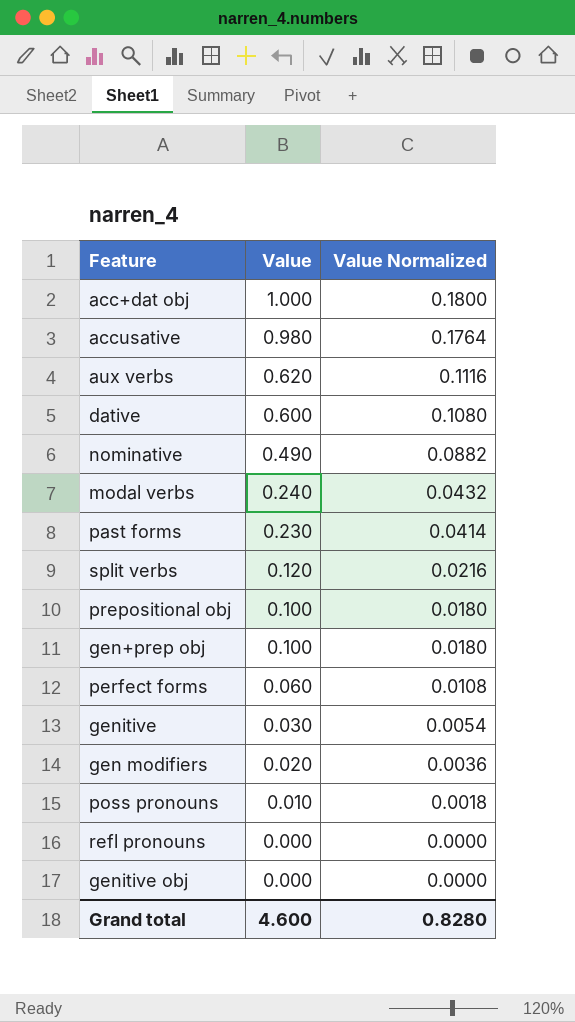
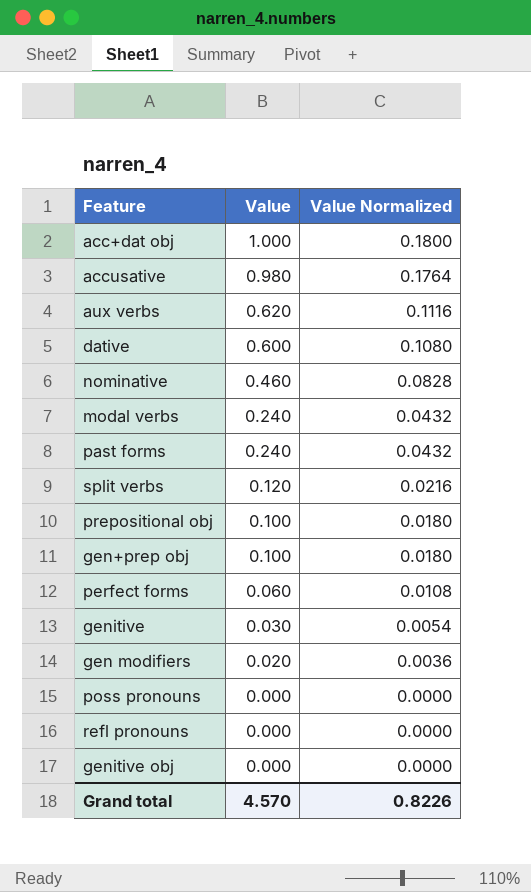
nominative | Value: 0.490 -> 0.460
nominative | Value Normalized: 0.0882 -> 0.0828
past forms | Value: 0.230 -> 0.240
past forms | Value Normalized: 0.0414 -> 0.0432
poss pronouns | Value: 0.010 -> 0.000
poss pronouns | Value Normalized: 0.0018 -> 0.0000
Grand total | Value: 4.600 -> 4.570
Grand total | Value Normalized: 0.8280 -> 0.8226

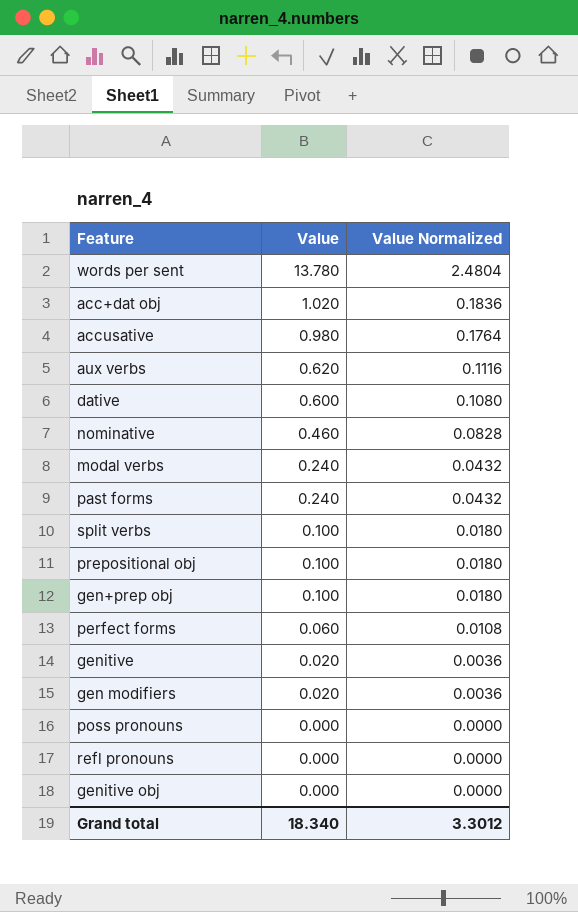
row words per sent: none -> 13.780 | 2.4804
acc+dat obj | Value: 1.000 -> 1.020
acc+dat obj | Value Normalized: 0.1800 -> 0.1836
split verbs | Value: 0.120 -> 0.100
split verbs | Value Normalized: 0.0216 -> 0.0180
genitive | Value: 0.030 -> 0.020
genitive | Value Normalized: 0.0054 -> 0.0036
Grand total | Value: 4.570 -> 18.340
Grand total | Value Normalized: 0.8226 -> 3.3012

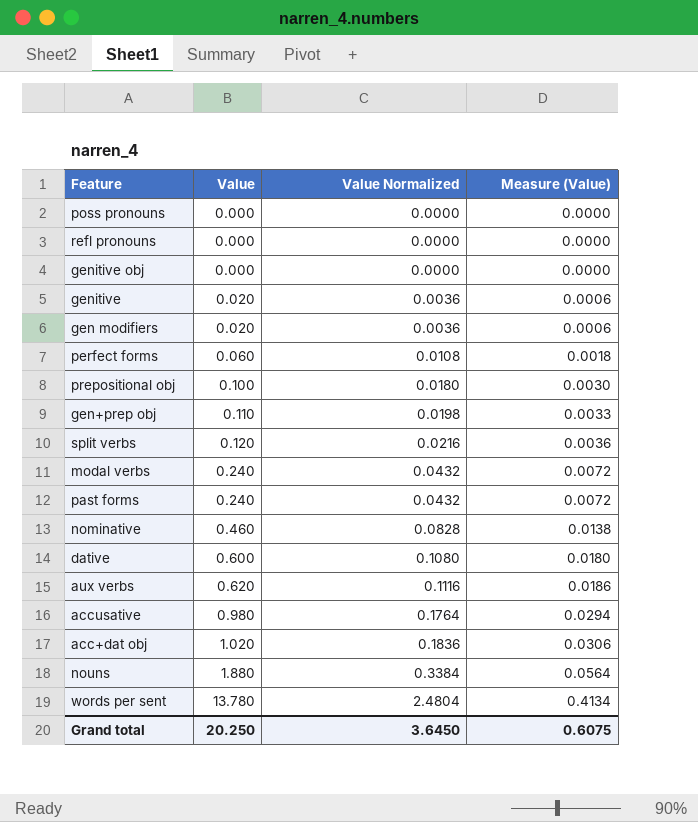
row order: Value descending -> Value ascending
column Measure (Value) | formula: none -> [Value] * 0.03
gen+prep obj | Value: 0.100 -> 0.110
gen+prep obj | Value Normalized: 0.0180 -> 0.0198
split verbs | Value: 0.100 -> 0.120
split verbs | Value Normalized: 0.0180 -> 0.0216
row nouns: none -> 1.880 | 0.3384 | 0.0564
Grand total | Value: 18.340 -> 20.250
Grand total | Value Normalized: 3.3012 -> 3.6450

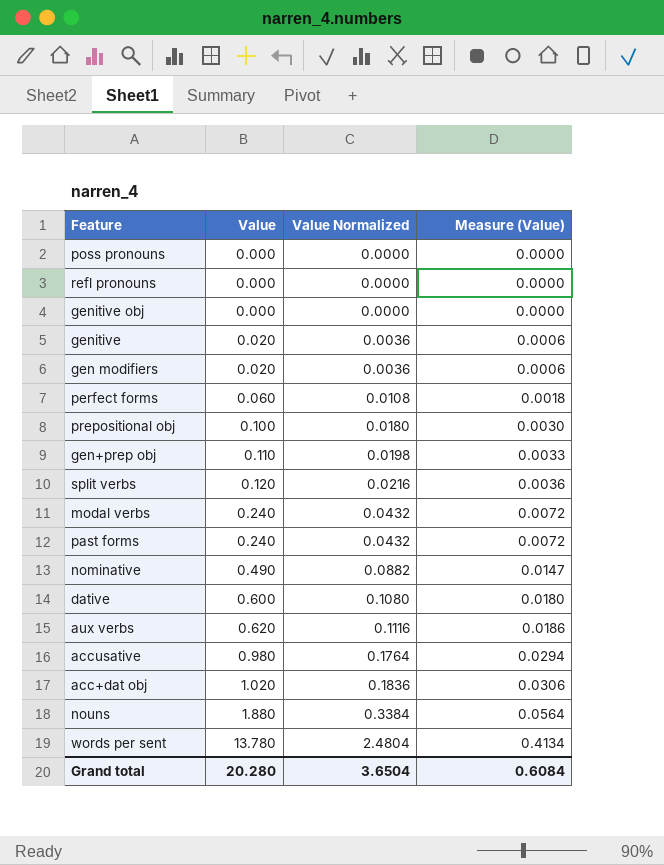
nominative | Value: 0.460 -> 0.490
nominative | Value Normalized: 0.0828 -> 0.0882
nominative | Measure (Value): 0.0138 -> 0.0147
Grand total | Value: 20.250 -> 20.280
Grand total | Value Normalized: 3.6450 -> 3.6504
Grand total | Measure (Value): 0.6075 -> 0.6084

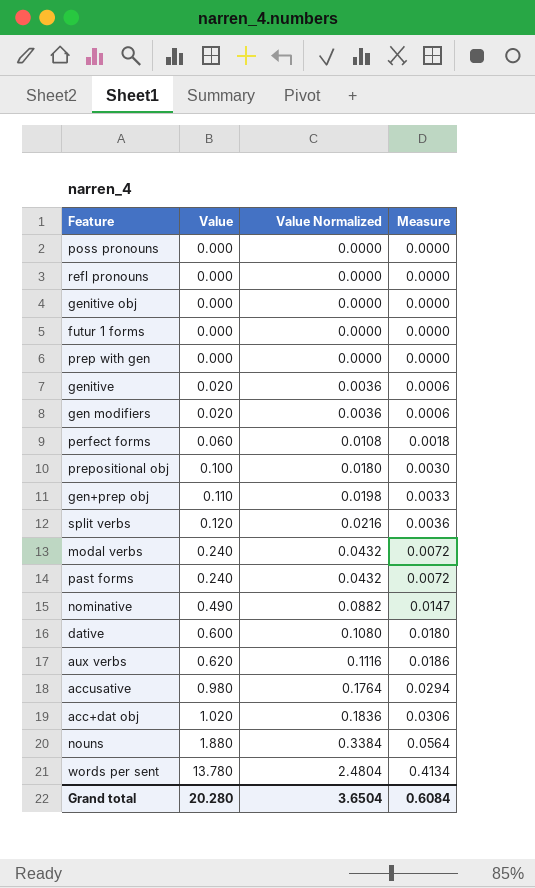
column name: Measure (Value) -> Measure
row futur 1 forms: none -> 0.000 | 0.0000 | 0.0000
row prep with gen: none -> 0.000 | 0.0000 | 0.0000

